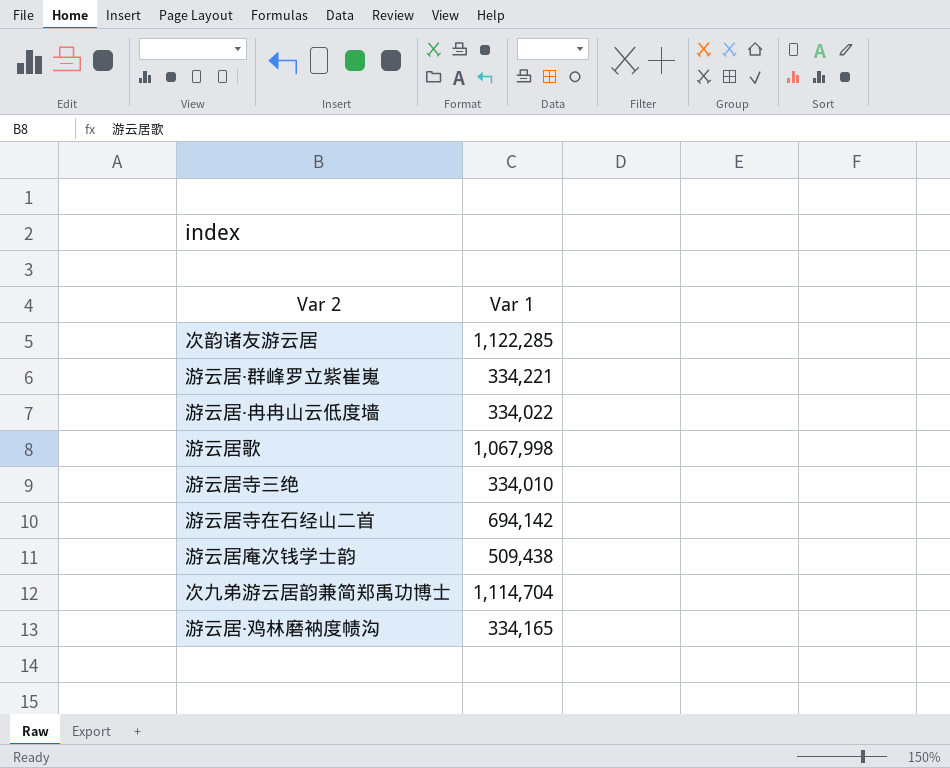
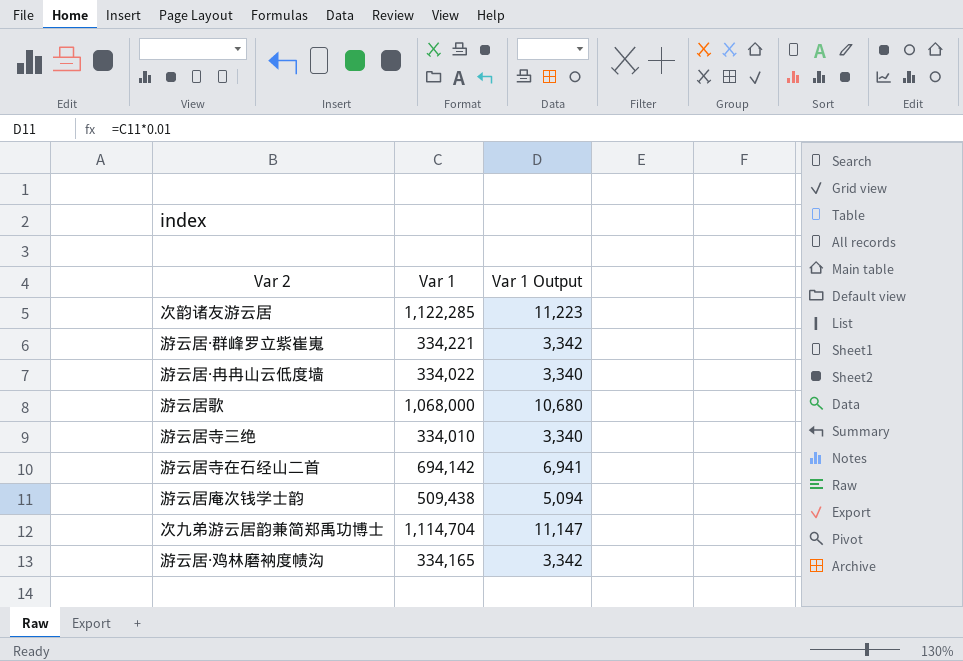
column Var 1 Output | formula: none -> [Var 1] * 0.01
游云居歌 | Var 1: 1,067,998 -> 1,068,000

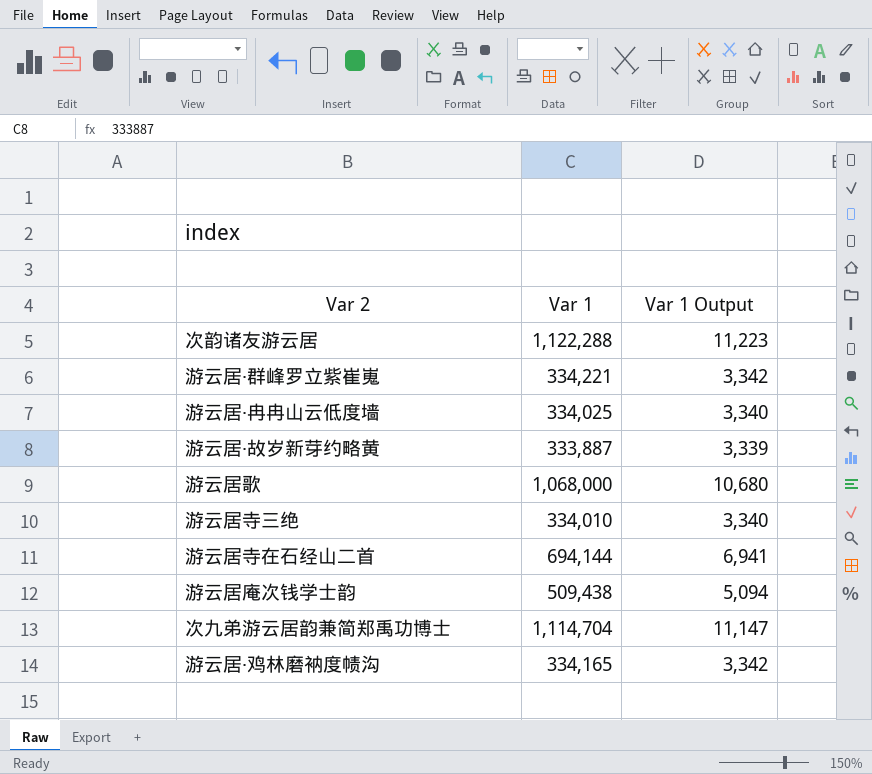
次韵诸友游云居 | Var 1: 1,122,285 -> 1,122,288
游云居·冉冉山云低度墙 | Var 1: 334,022 -> 334,025
row 游云居·故岁新芽约略黄: none -> 333,887 | 3,339
游云居寺在石经山二首 | Var 1: 694,142 -> 694,144

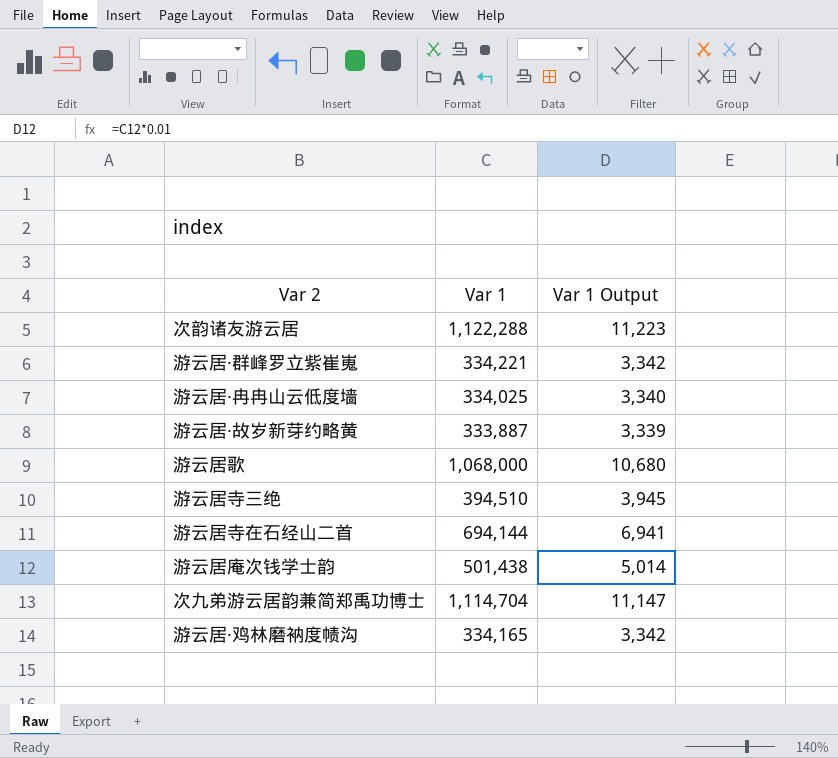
游云居寺三绝 | Var 1: 334,010 -> 394,510
游云居寺三绝 | Var 1 Output: 3,340 -> 3,945
游云居庵次钱学士韵 | Var 1: 509,438 -> 501,438
游云居庵次钱学士韵 | Var 1 Output: 5,094 -> 5,014

